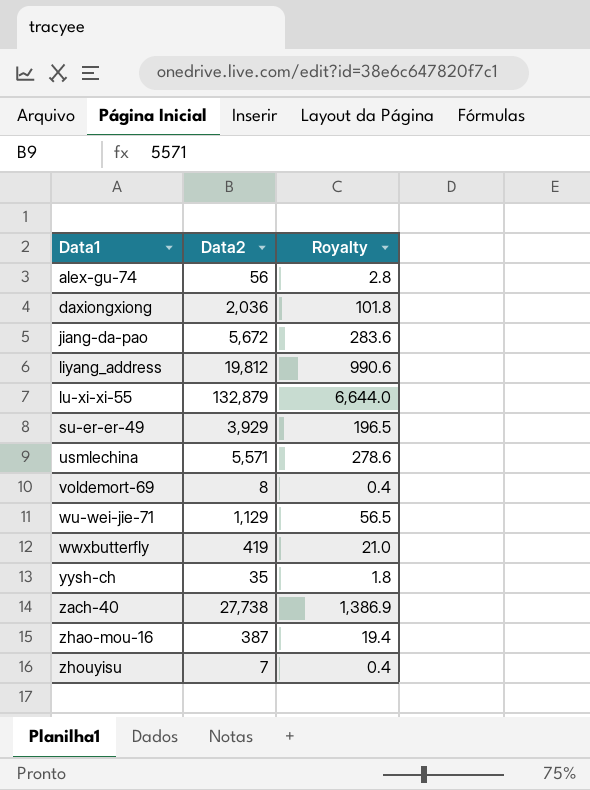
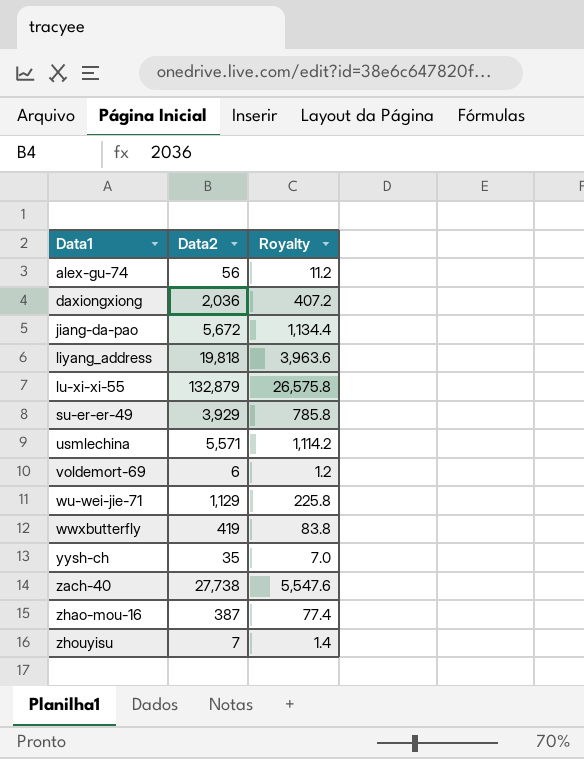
column Royalty | formula: [Data2] * 0.05 -> [Data2] * 0.2
liyang_address | Data2: 19,812 -> 19,818
voldemort-69 | Data2: 8 -> 6

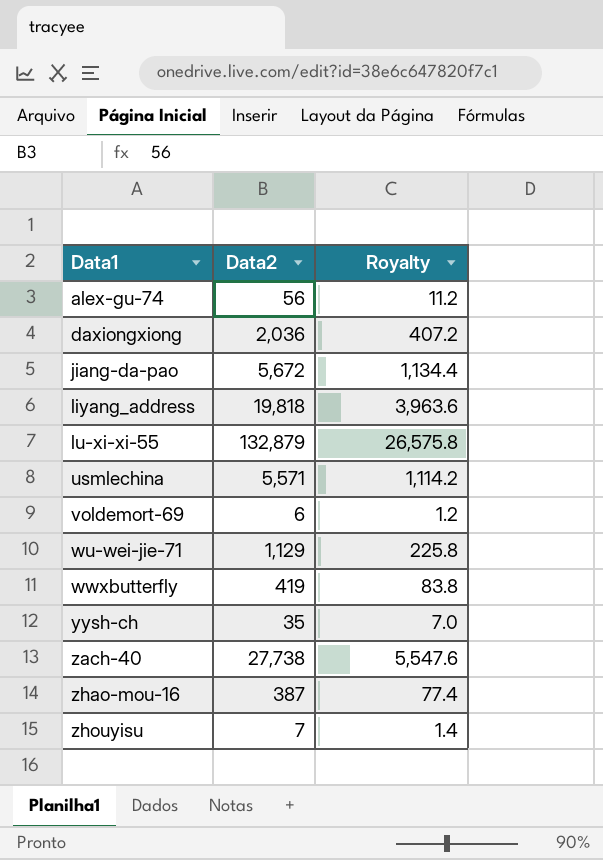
row su-er-er-49: 3,929 | 785.8 -> none

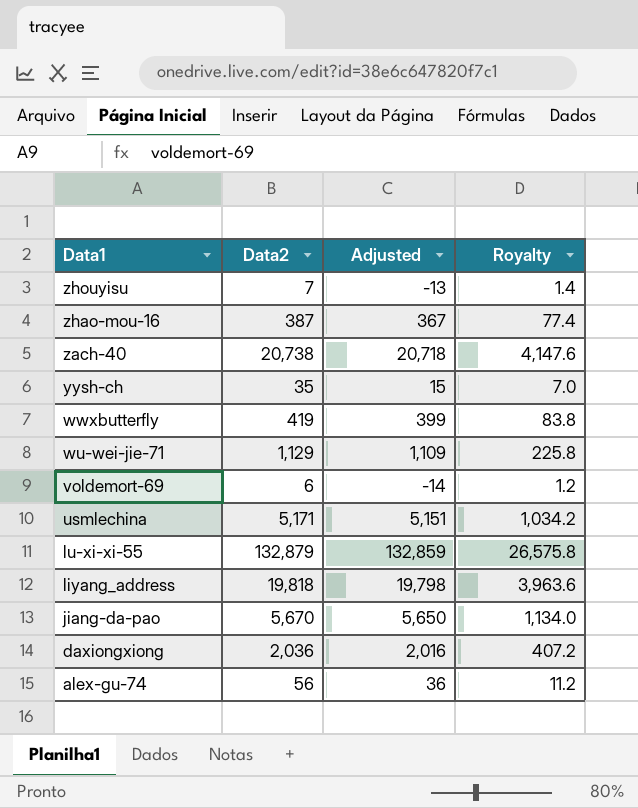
row order: Data1 ascending -> Data1 descending
column Adjusted | formula: none -> [Data2] - 20
zach-40 | Data2: 27,738 -> 20,738
zach-40 | Royalty: 5,547.6 -> 4,147.6
usmlechina | Data2: 5,571 -> 5,171
usmlechina | Royalty: 1,114.2 -> 1,034.2
jiang-da-pao | Data2: 5,672 -> 5,670
jiang-da-pao | Royalty: 1,134.4 -> 1,134.0

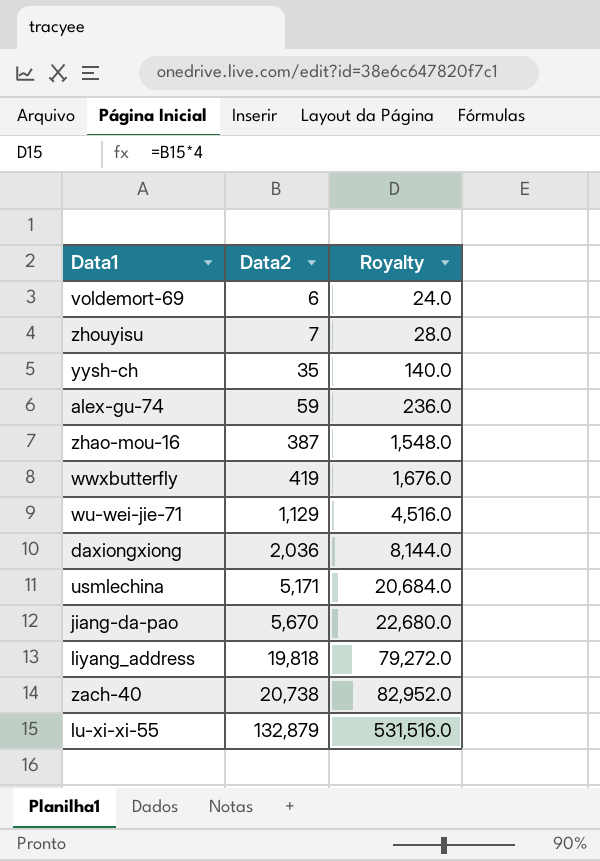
row order: Data1 descending -> Data2 ascending
column Adjusted | formula: [Data2] - 20 -> none
column Royalty | formula: [Data2] * 0.2 -> [Data2] * 4
alex-gu-74 | Data2: 56 -> 59

